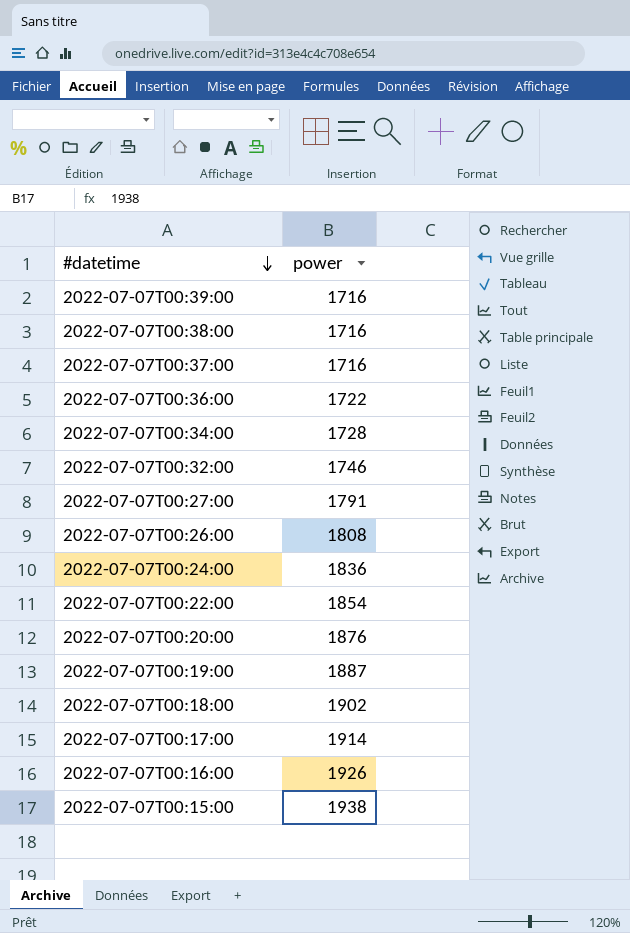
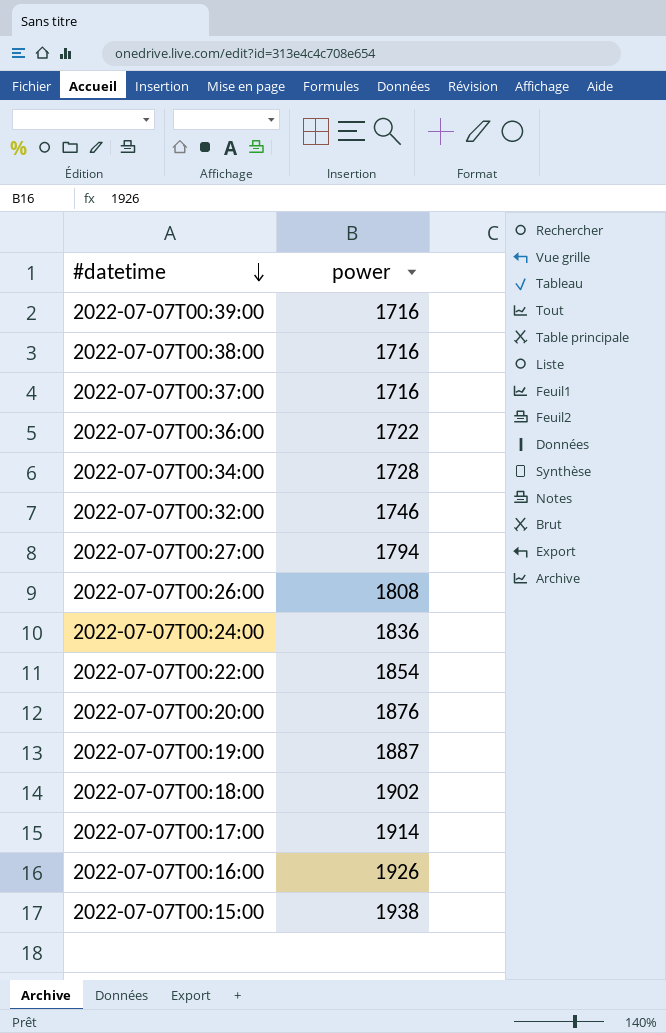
2022-07-07T00:27:00 | power: 1791 -> 1794

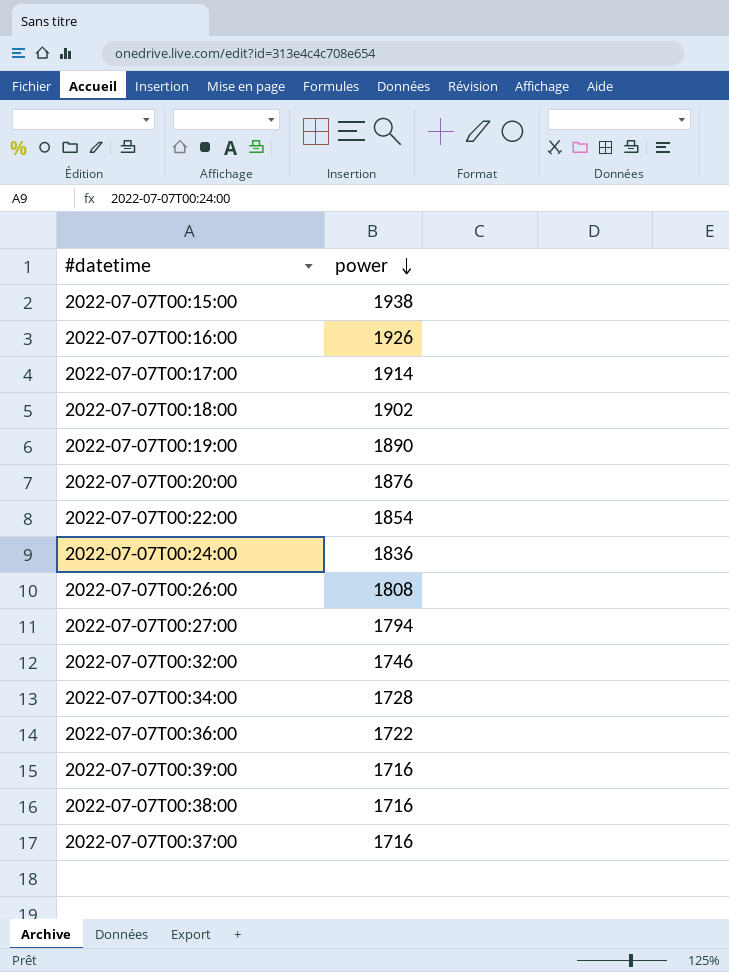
row order: #datetime descending -> power descending
2022-07-07T00:19:00 | power: 1887 -> 1890

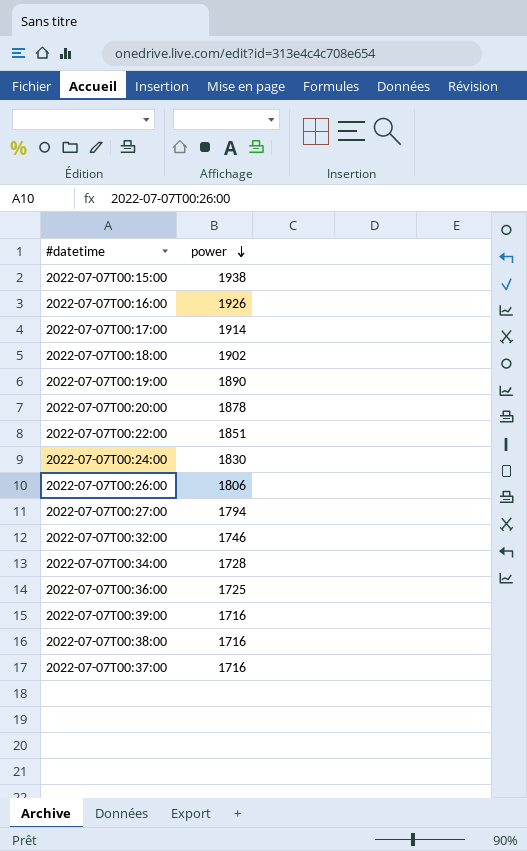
2022-07-07T00:20:00 | power: 1876 -> 1878
2022-07-07T00:22:00 | power: 1854 -> 1851
2022-07-07T00:24:00 | power: 1836 -> 1830
2022-07-07T00:26:00 | power: 1808 -> 1806
2022-07-07T00:36:00 | power: 1722 -> 1725

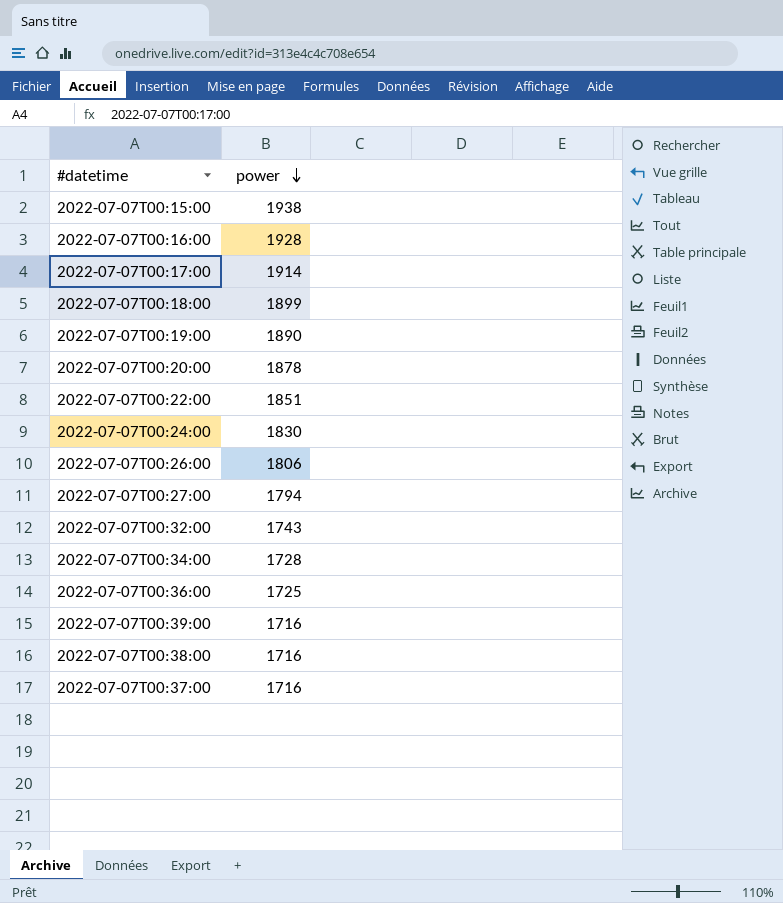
2022-07-07T00:16:00 | power: 1926 -> 1928
2022-07-07T00:18:00 | power: 1902 -> 1899
2022-07-07T00:32:00 | power: 1746 -> 1743

